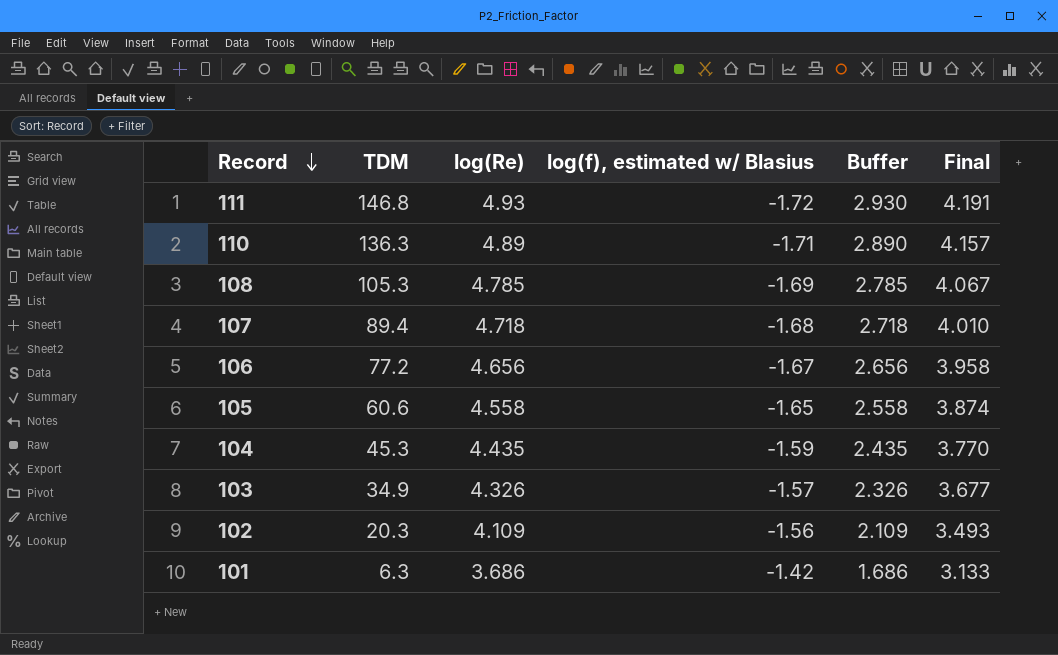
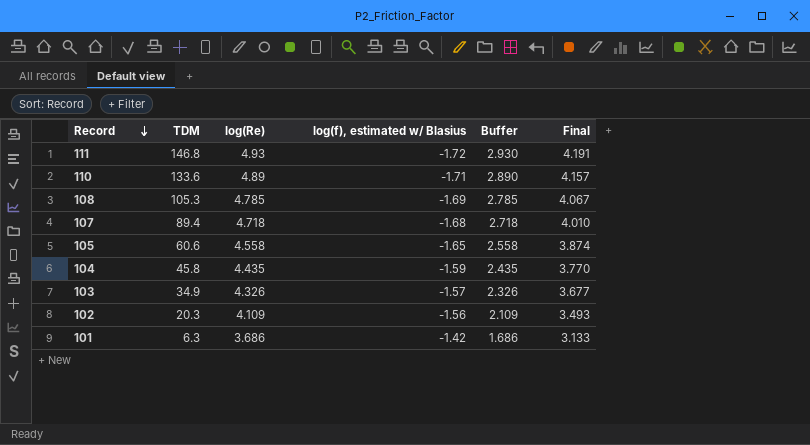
row 106: 77.2 | 4.656 | -1.67 | 2.656 | 3.958 -> none
110 | TDM: 136.3 -> 133.6
104 | TDM: 45.3 -> 45.8

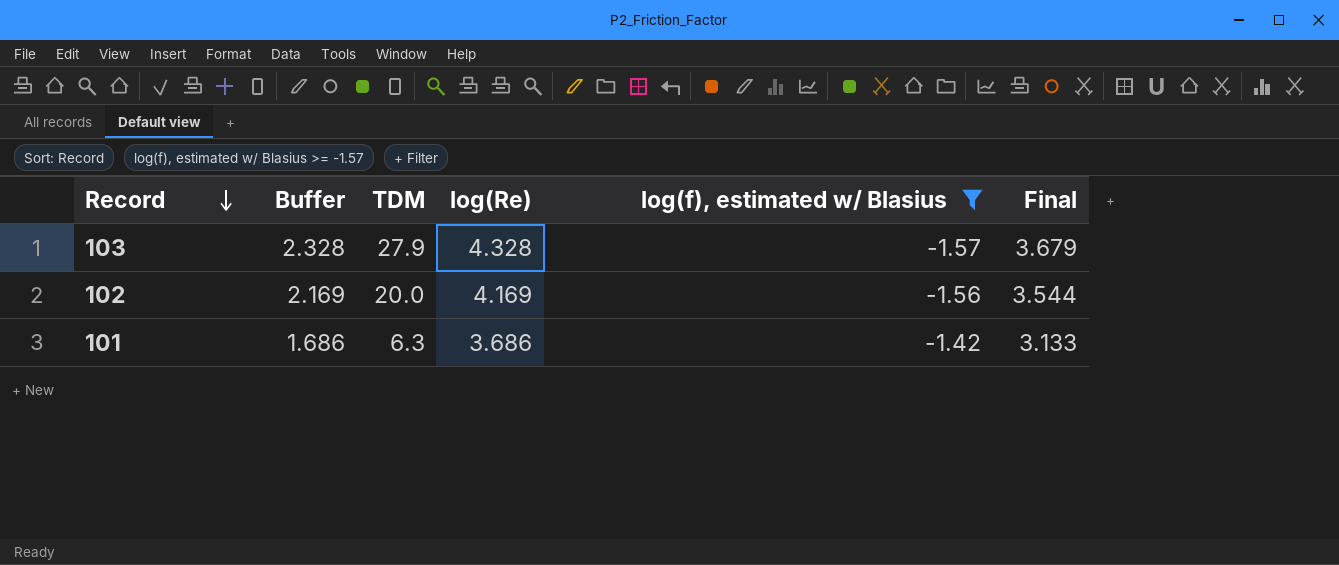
filter: none -> log(f), estimated w/ Blasius >= -1.57
column Buffer | position: 5 -> 2
103 | Buffer: 2.326 -> 2.328
103 | TDM: 34.9 -> 27.9
103 | log(Re): 4.326 -> 4.328
103 | Final: 3.677 -> 3.679
102 | Buffer: 2.109 -> 2.169
102 | TDM: 20.3 -> 20.0
102 | log(Re): 4.109 -> 4.169
102 | Final: 3.493 -> 3.544

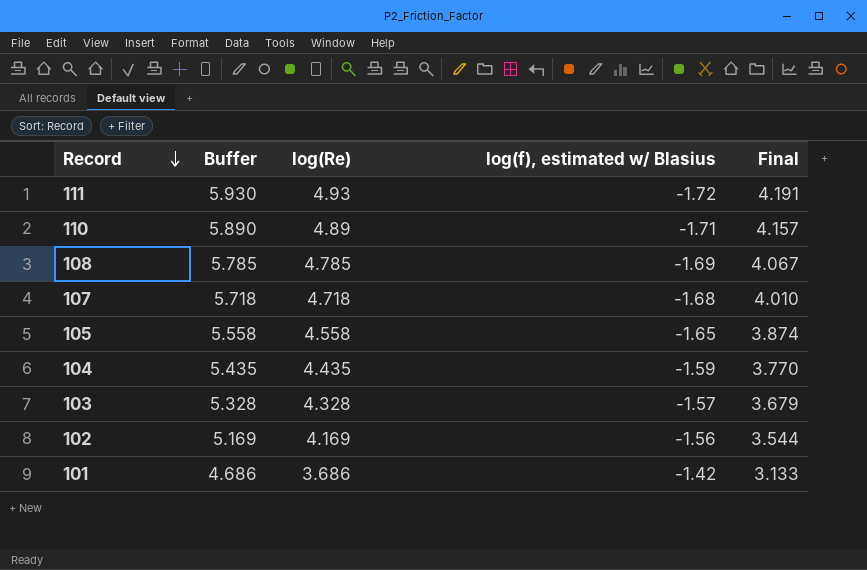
filter: log(f), estimated w/ Blasius >= -1.57 -> none
column TDM | position: 3 -> none
column Buffer | formula: [log(Re)] - 2 -> [log(Re)] + 1

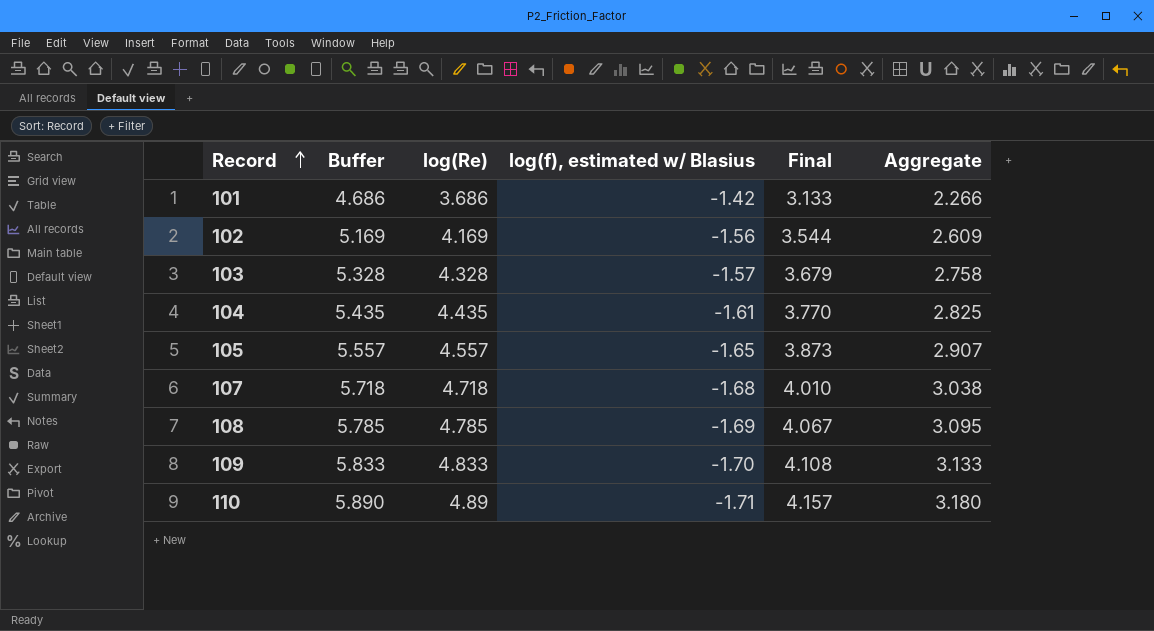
row order: Record descending -> Record ascending
column Aggregate | formula: none -> [log(Re)] + [log(f), estimated w/ Blasius]
row 111: 5.930 | 4.93 | -1.72 | 4.191 -> none
104 | log(f), estimated w/ Blasius: -1.59 -> -1.61
105 | Buffer: 5.558 -> 5.557
105 | log(Re): 4.558 -> 4.557
105 | Final: 3.874 -> 3.873
row 109: none -> 5.833 | 4.833 | -1.70 | 4.108 | 3.133

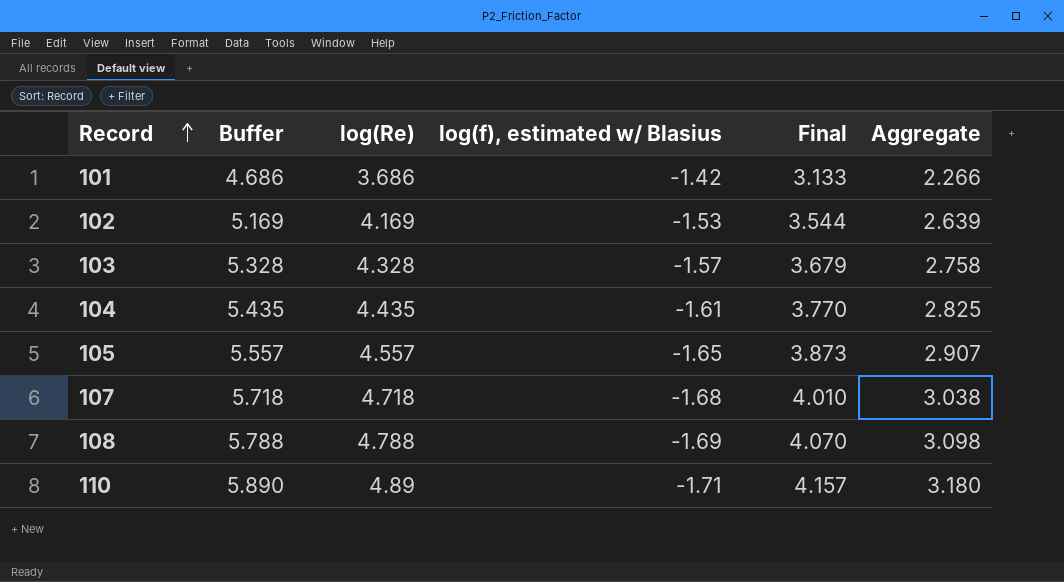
row 109: 5.833 | 4.833 | -1.70 | 4.108 | 3.133 -> none
102 | log(f), estimated w/ Blasius: -1.56 -> -1.53
102 | Aggregate: 2.609 -> 2.639
108 | Buffer: 5.785 -> 5.788
108 | log(Re): 4.785 -> 4.788
108 | Final: 4.067 -> 4.070
108 | Aggregate: 3.095 -> 3.098

